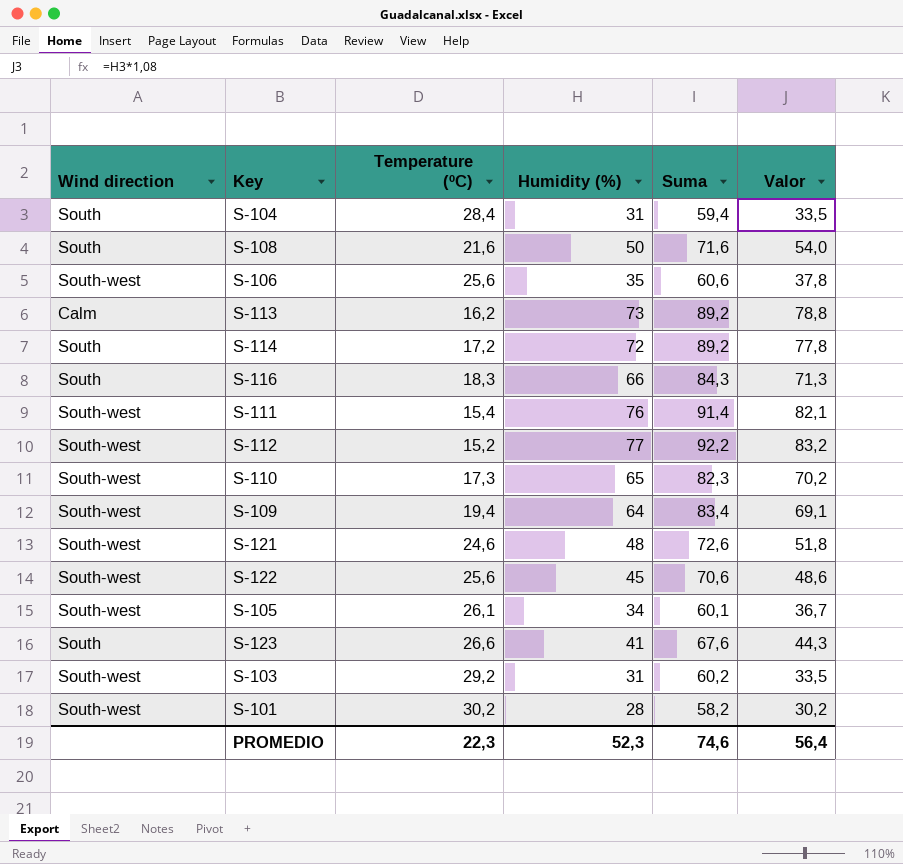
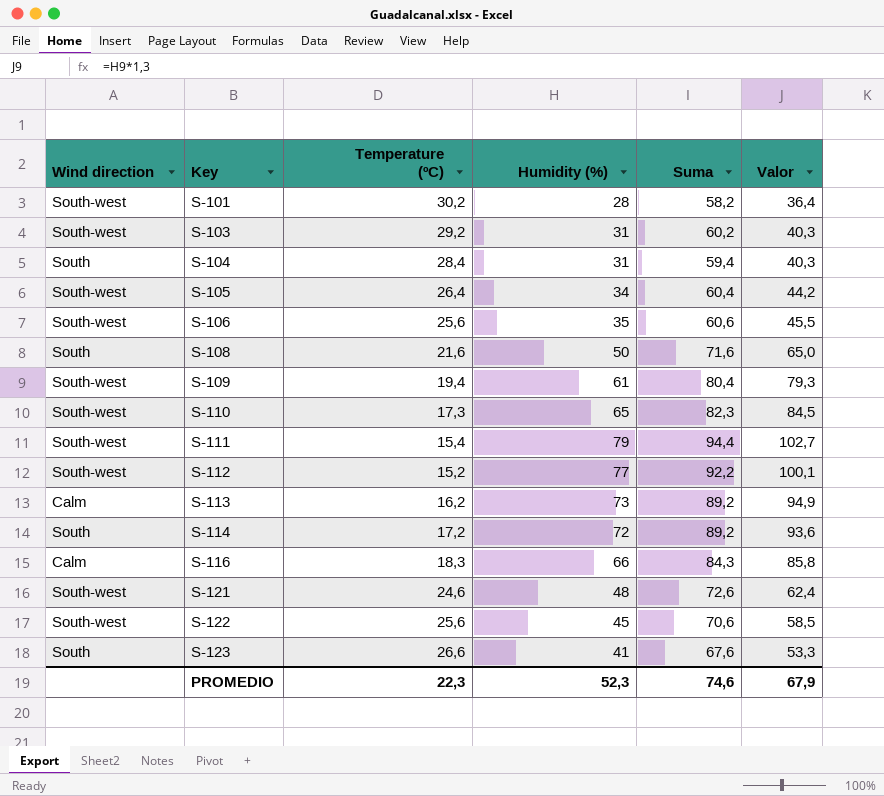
row order: none -> Key ascending
column Valor | formula: [Humidity (%)] * 1,08 -> [Humidity (%)] * 1,3
S-105 | Temperature (ºC): 26,1 -> 26,4
S-105 | Suma: 60,1 -> 60,4
S-109 | Humidity (%): 64 -> 61
S-109 | Suma: 83,4 -> 80,4
S-111 | Humidity (%): 76 -> 79
S-111 | Suma: 91,4 -> 94,4
S-116 | Wind direction: South -> Calm
PROMEDIO | Valor: 56,4 -> 67,9

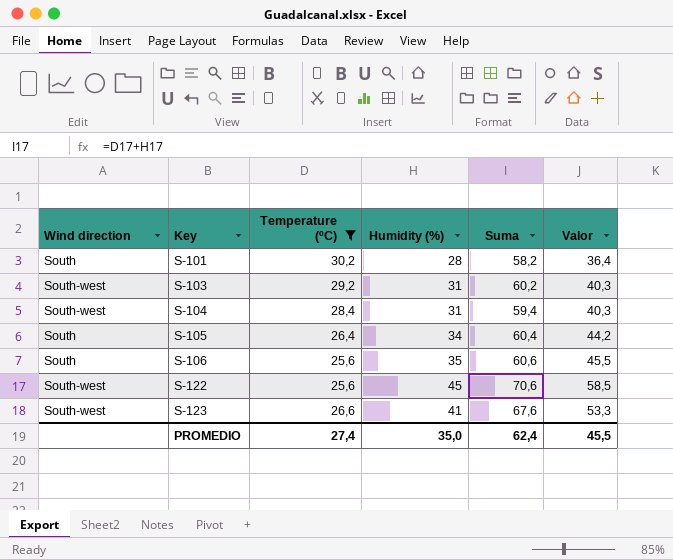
filter: none -> Temperature (ºC) >= 25,6
S-101 | Wind direction: South-west -> South
S-104 | Wind direction: South -> South-west
S-105 | Wind direction: South-west -> South
S-106 | Wind direction: South-west -> South
S-123 | Wind direction: South -> South-west
PROMEDIO | Temperature (ºC): 22,3 -> 27,4
PROMEDIO | Humidity (%): 52,3 -> 35,0
PROMEDIO | Suma: 74,6 -> 62,4
PROMEDIO | Valor: 67,9 -> 45,5

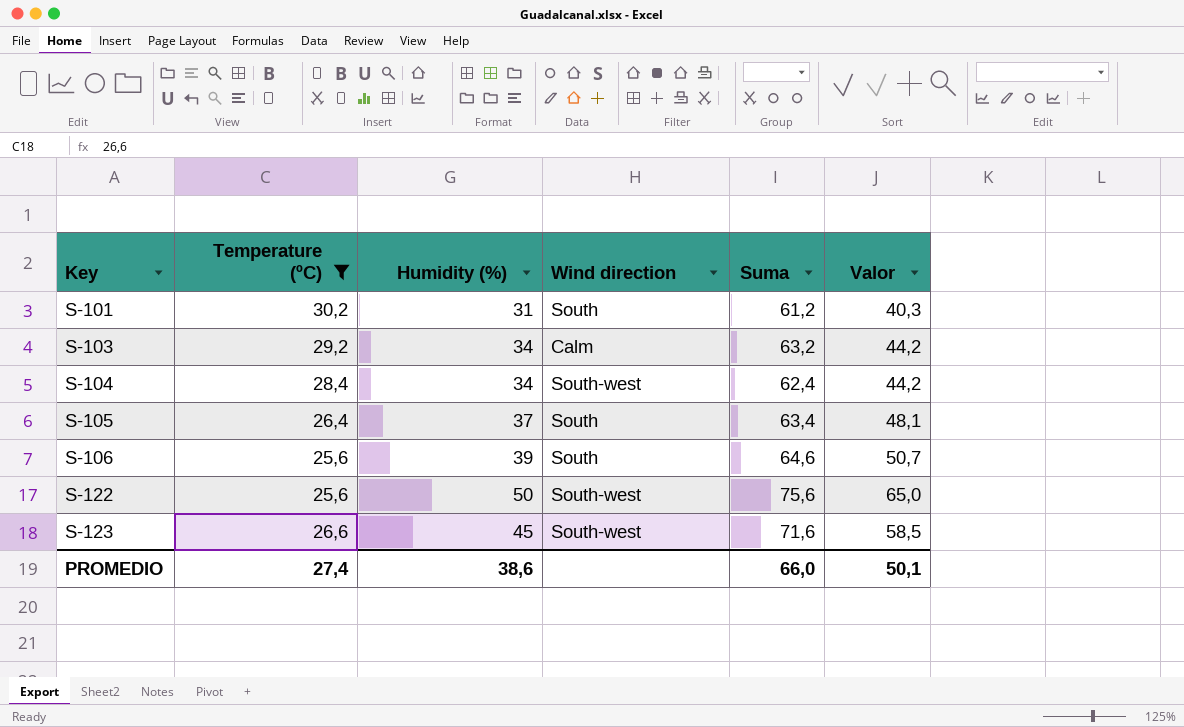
column Wind direction | position: 1 -> 4
S-101 | Humidity (%): 28 -> 31
S-101 | Suma: 58,2 -> 61,2
S-101 | Valor: 36,4 -> 40,3
S-103 | Humidity (%): 31 -> 34
S-103 | Wind direction: South-west -> Calm
S-103 | Suma: 60,2 -> 63,2
S-103 | Valor: 40,3 -> 44,2
S-104 | Humidity (%): 31 -> 34
S-104 | Suma: 59,4 -> 62,4
S-104 | Valor: 40,3 -> 44,2
S-105 | Humidity (%): 34 -> 37
S-105 | Suma: 60,4 -> 63,4
S-105 | Valor: 44,2 -> 48,1
S-106 | Humidity (%): 35 -> 39
S-106 | Suma: 60,6 -> 64,6
S-106 | Valor: 45,5 -> 50,7
S-122 | Humidity (%): 45 -> 50
S-122 | Suma: 70,6 -> 75,6
S-122 | Valor: 58,5 -> 65,0
S-123 | Humidity (%): 41 -> 45
S-123 | Suma: 67,6 -> 71,6
S-123 | Valor: 53,3 -> 58,5
PROMEDIO | Humidity (%): 35,0 -> 38,6
PROMEDIO | Suma: 62,4 -> 66,0
PROMEDIO | Valor: 45,5 -> 50,1

